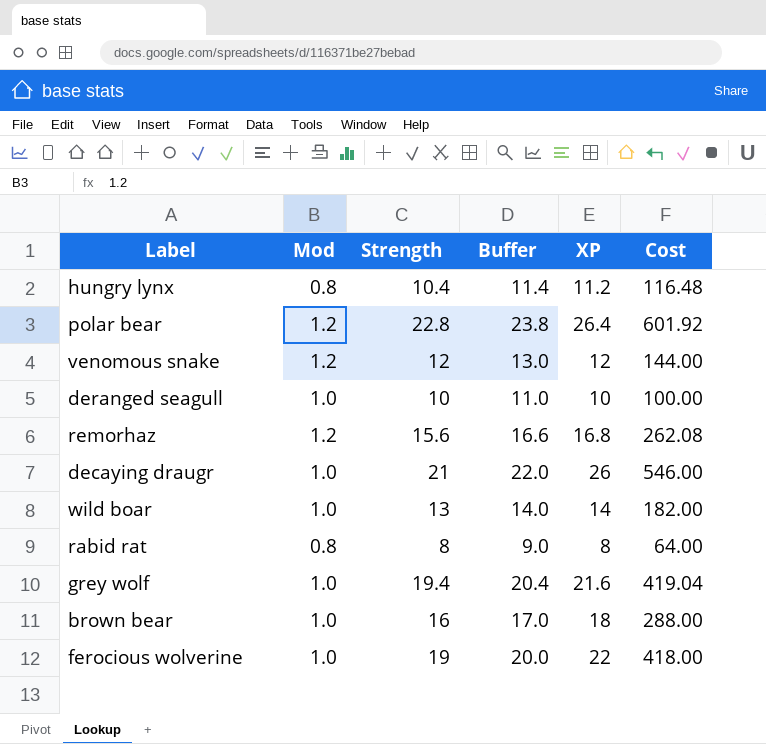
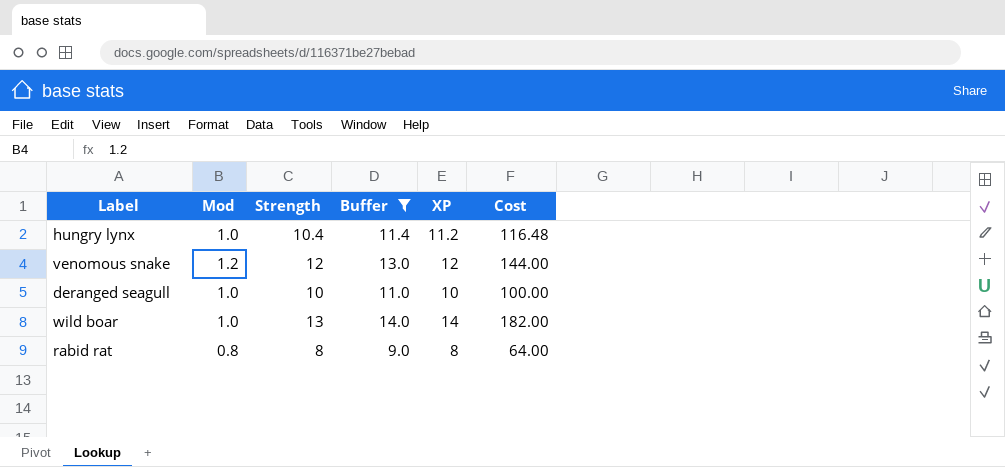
filter: none -> Buffer <= 14.0
hungry lynx | Mod: 0.8 -> 1.0

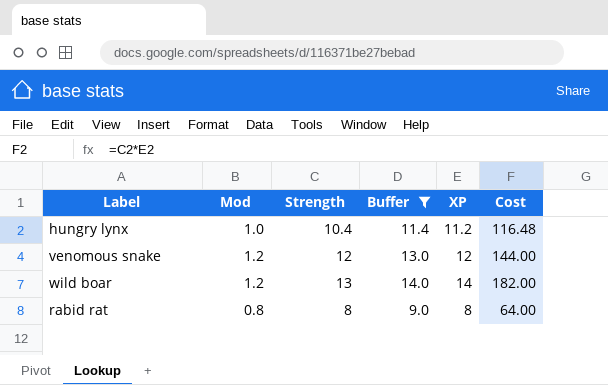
row deranged seagull: 1.0 | 10 | 11.0 | 10 | 100.00 -> none
wild boar | Mod: 1.0 -> 1.2

